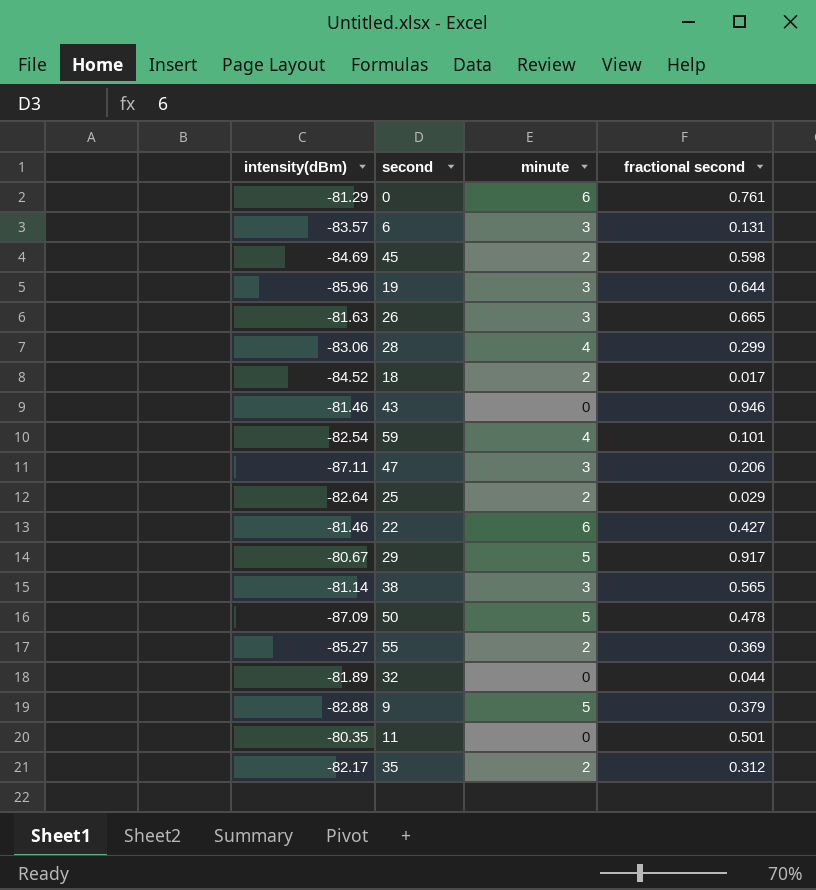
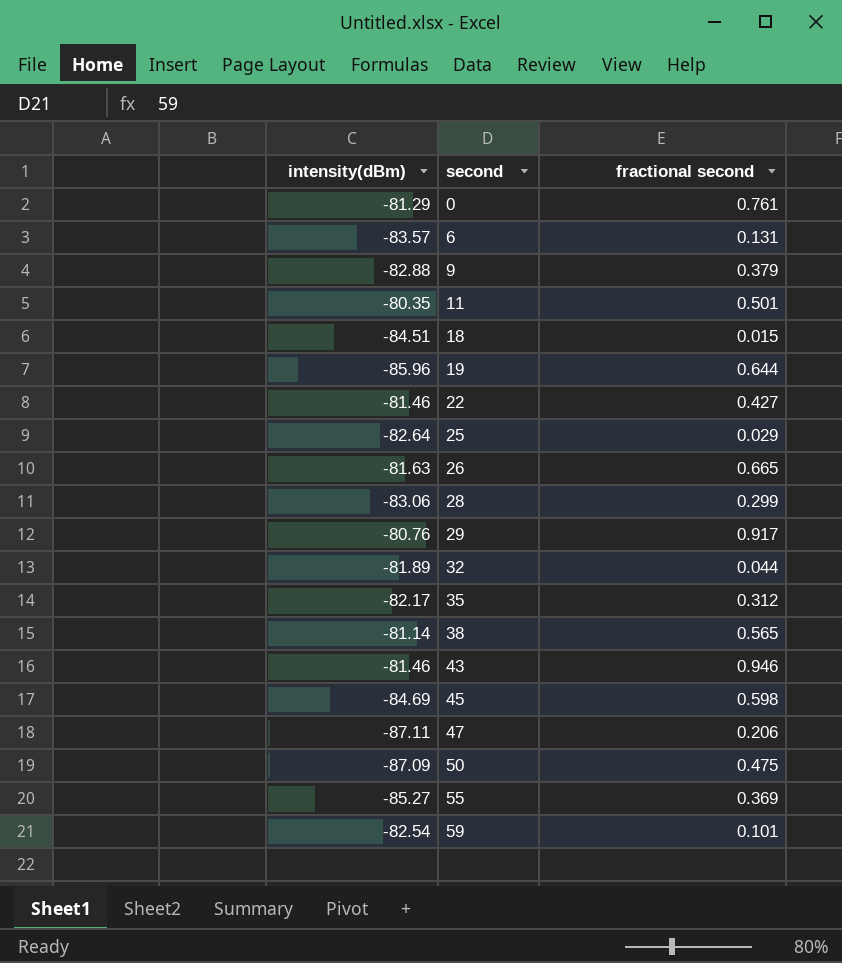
row order: none -> second ascending
column minute | position: 3 -> none
18 | intensity(dBm): -84.52 -> -84.51
18 | fractional second: 0.017 -> 0.015
29 | intensity(dBm): -80.67 -> -80.76
50 | fractional second: 0.478 -> 0.475

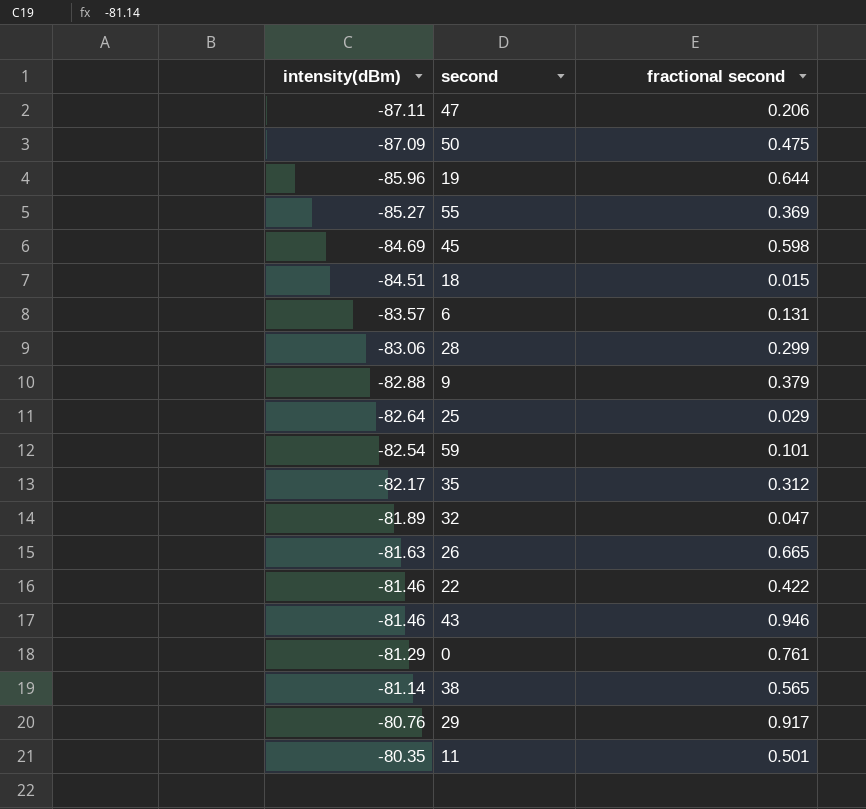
row order: second ascending -> intensity(dBm) ascending
32 | fractional second: 0.044 -> 0.047
22 | fractional second: 0.427 -> 0.422

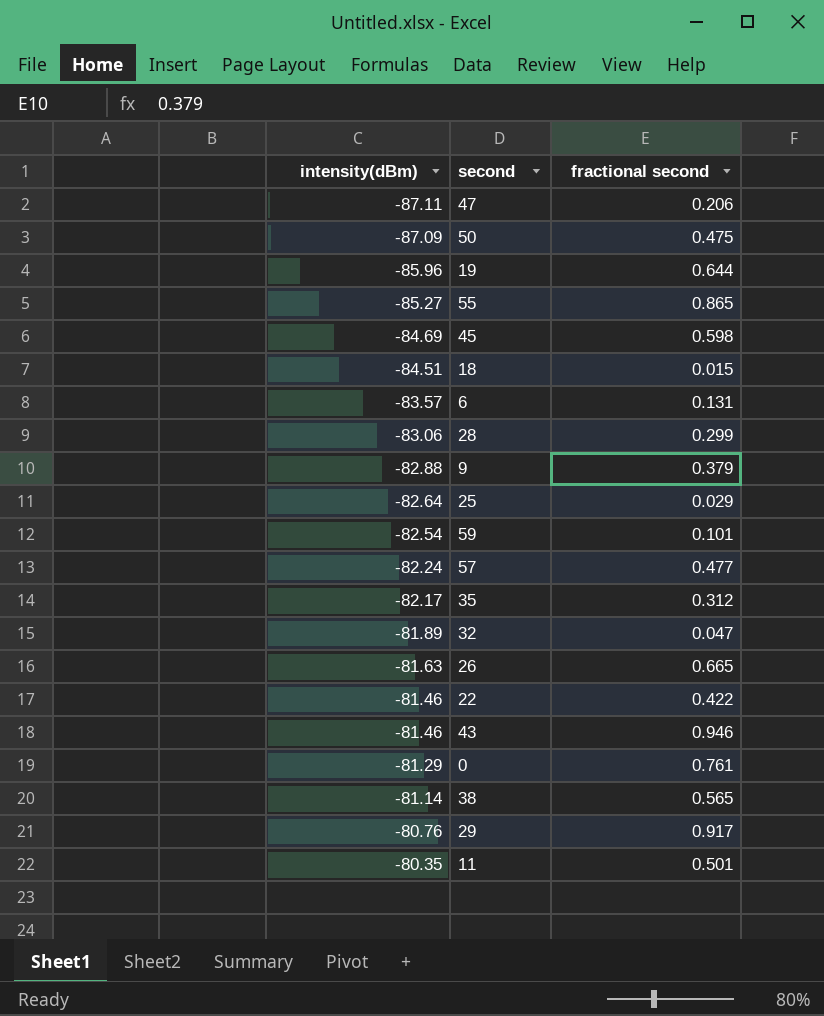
55 | fractional second: 0.369 -> 0.865
row 57: none -> -82.24 | 0.477

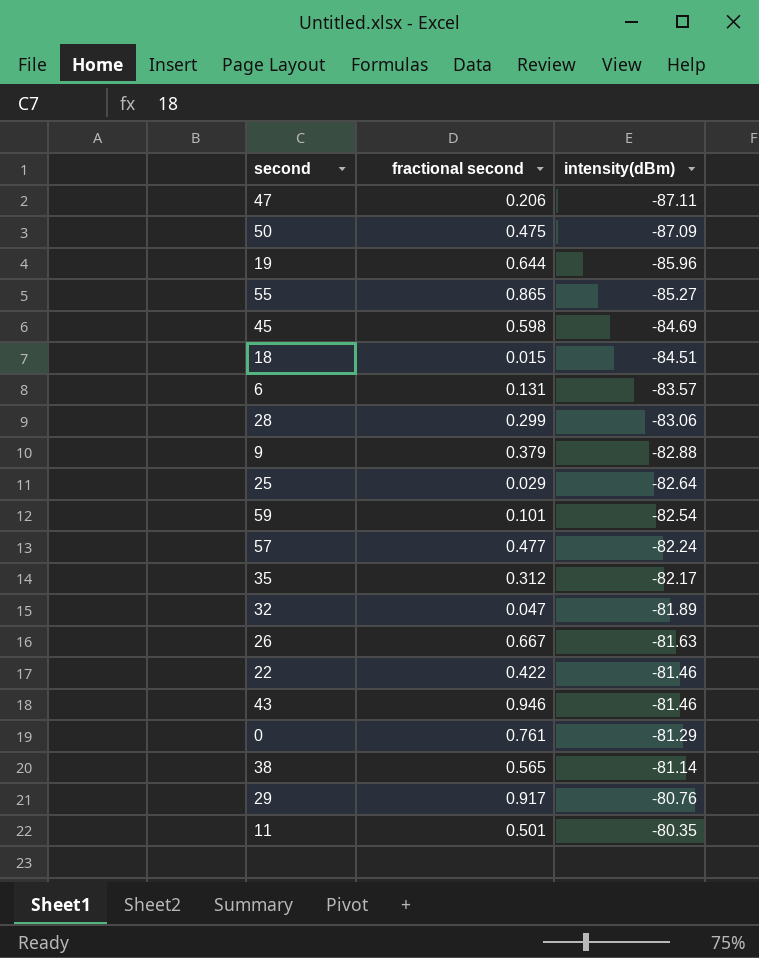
column intensity(dBm) | position: 1 -> 3
26 | fractional second: 0.665 -> 0.667

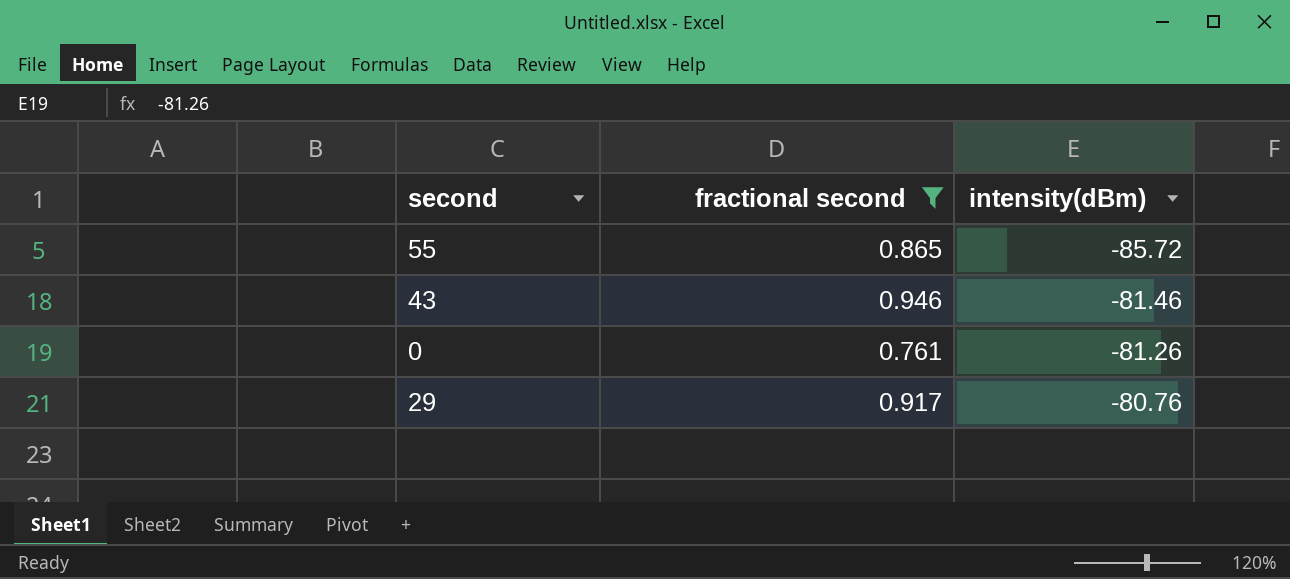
filter: none -> fractional second >= 0.761
55 | intensity(dBm): -85.27 -> -85.72
0 | intensity(dBm): -81.29 -> -81.26

